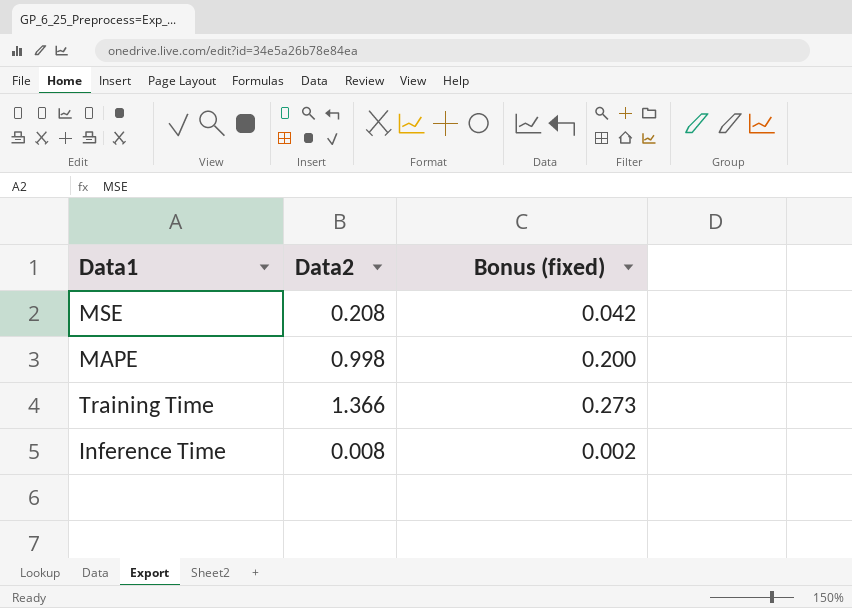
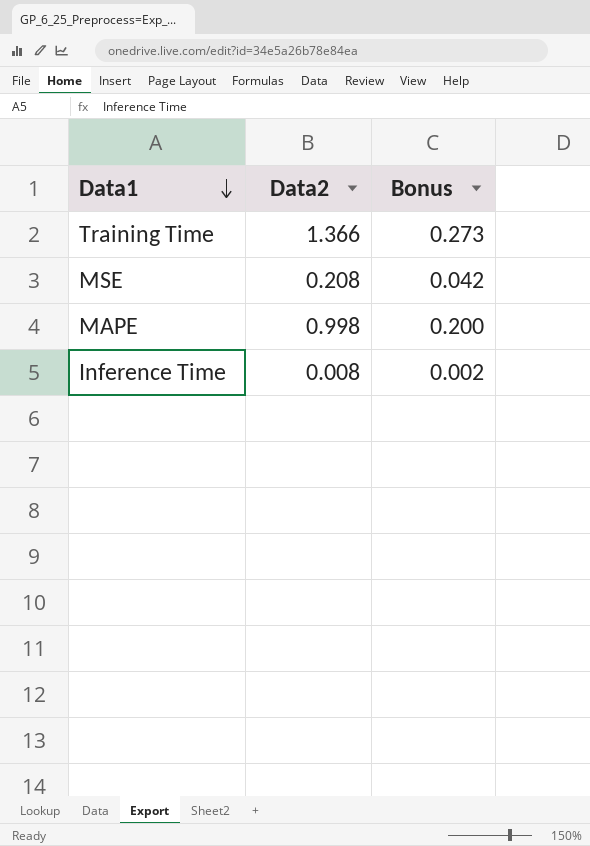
row order: none -> Data1 descending
column name: Bonus (fixed) -> Bonus

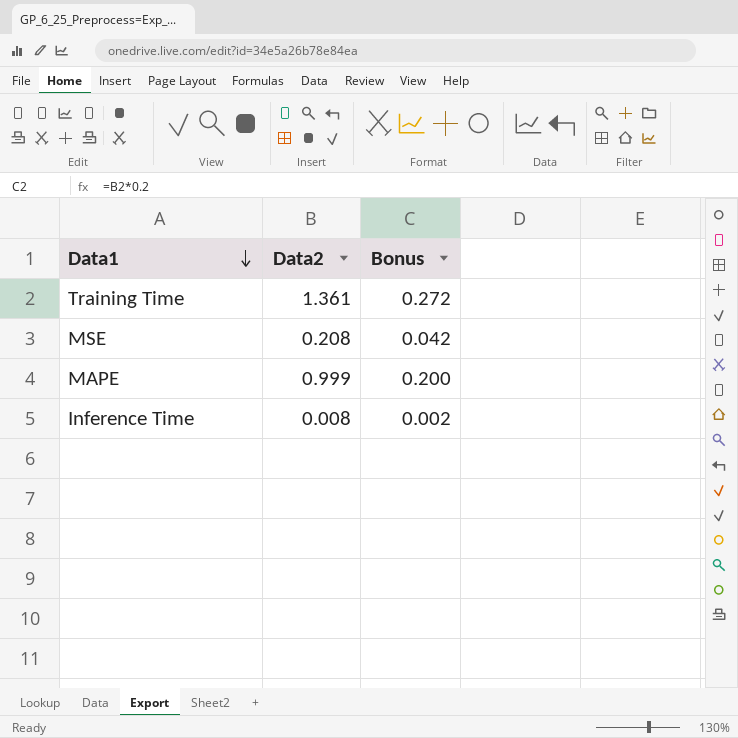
Training Time | Data2: 1.366 -> 1.361
Training Time | Bonus: 0.273 -> 0.272
MAPE | Data2: 0.998 -> 0.999

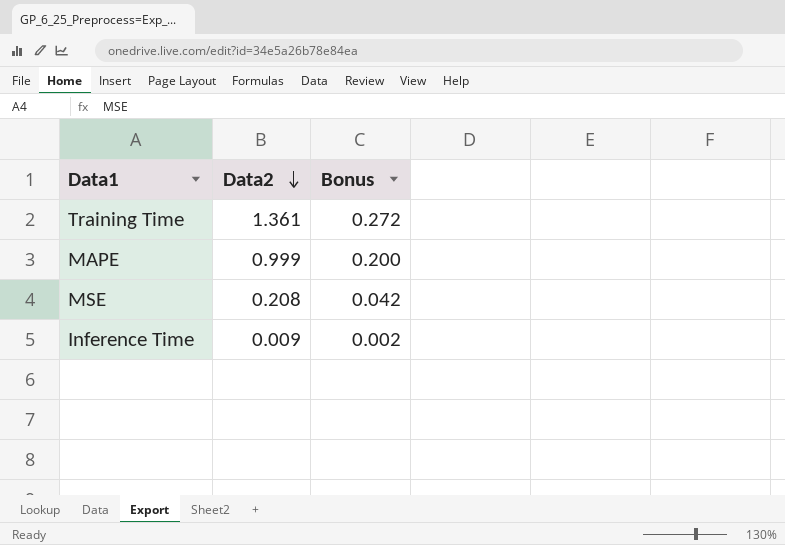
row order: Data1 descending -> Data2 descending
Inference Time | Data2: 0.008 -> 0.009

